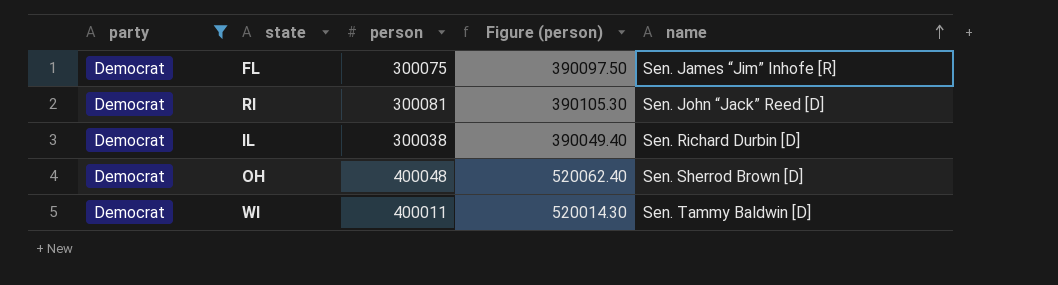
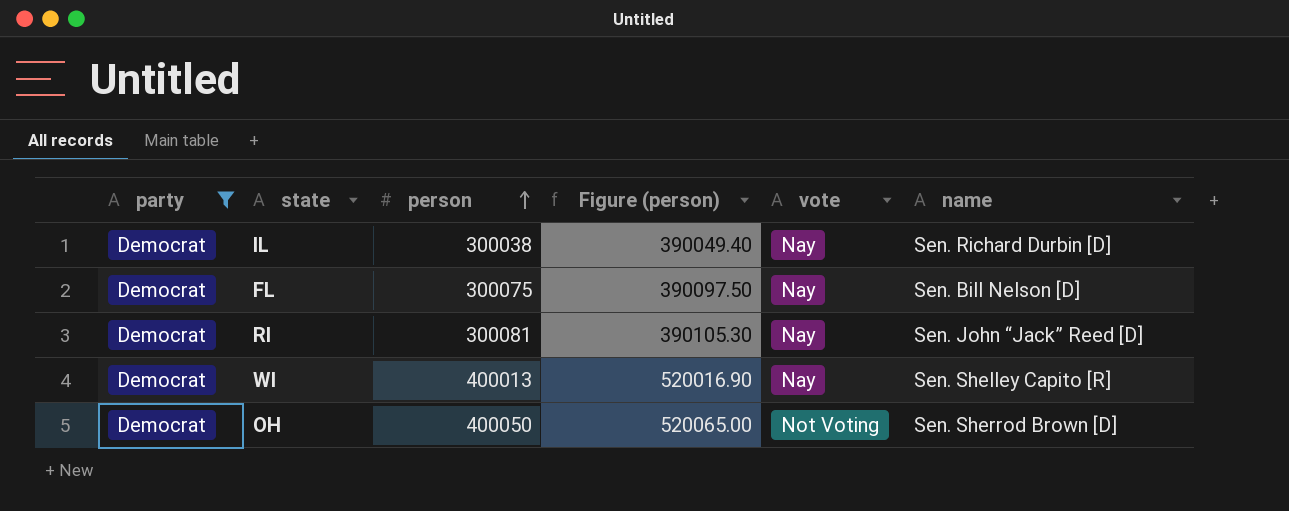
row order: name ascending -> person ascending
column vote | position: none -> 5
FL | name: Sen. James “Jim” Inhofe [R] -> Sen. Bill Nelson [D]
WI | person: 400011 -> 400013
WI | Figure (person): 520014.30 -> 520016.90
WI | name: Sen. Tammy Baldwin [D] -> Sen. Shelley Capito [R]
OH | person: 400048 -> 400050
OH | Figure (person): 520062.40 -> 520065.00

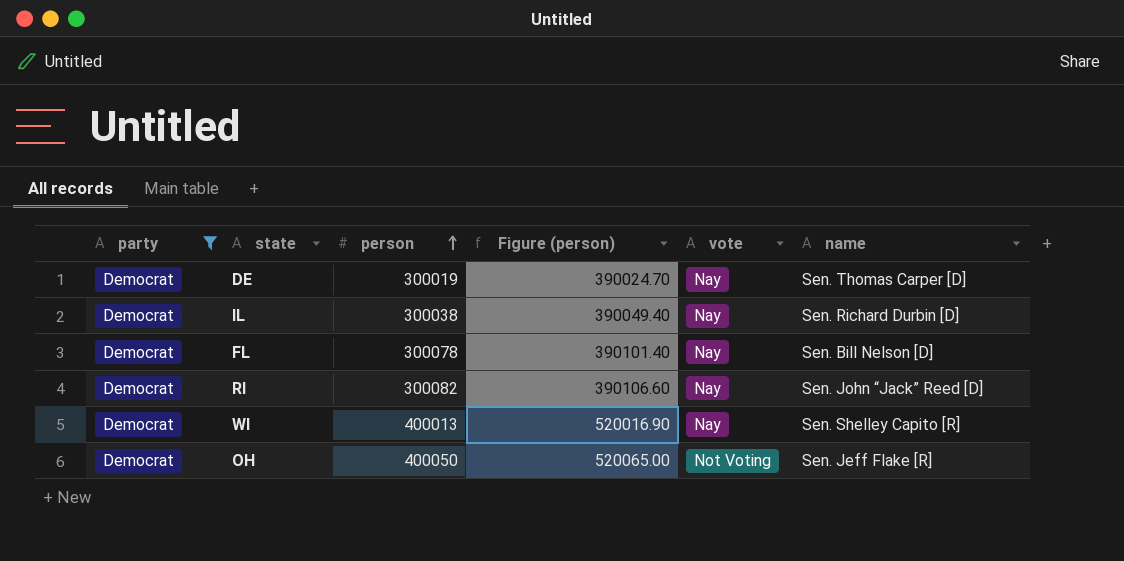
row DE: none -> Democrat | 300019 | 390024.70 | Nay | Sen. Thomas Carper [D]
FL | person: 300075 -> 300078
FL | Figure (person): 390097.50 -> 390101.40
RI | person: 300081 -> 300082
RI | Figure (person): 390105.30 -> 390106.60
OH | name: Sen. Sherrod Brown [D] -> Sen. Jeff Flake [R]

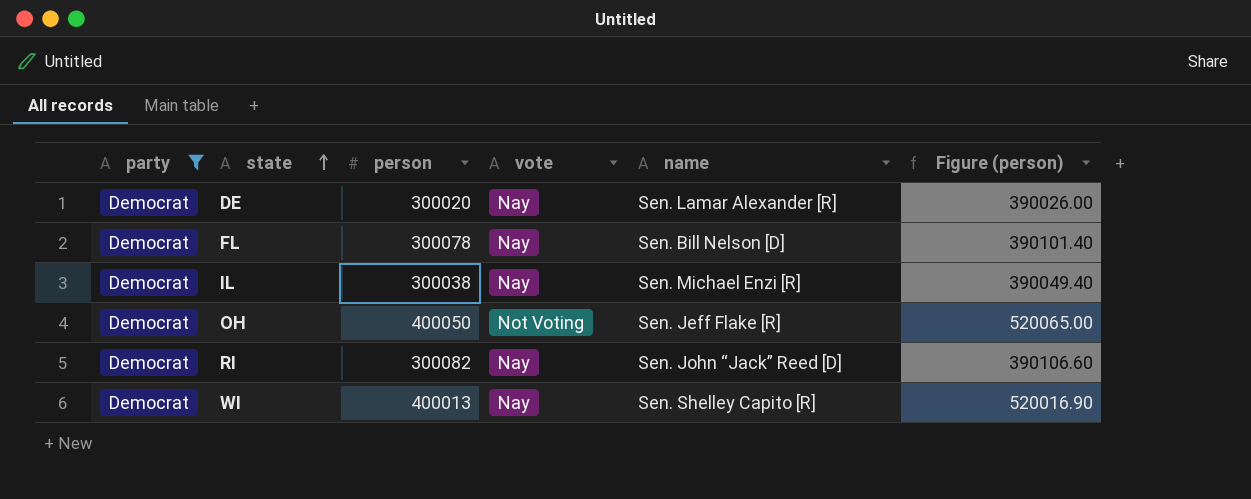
row order: person ascending -> state ascending
column Figure (person) | position: 4 -> 6
DE | person: 300019 -> 300020
DE | name: Sen. Thomas Carper [D] -> Sen. Lamar Alexander [R]
DE | Figure (person): 390024.70 -> 390026.00
IL | name: Sen. Richard Durbin [D] -> Sen. Michael Enzi [R]

